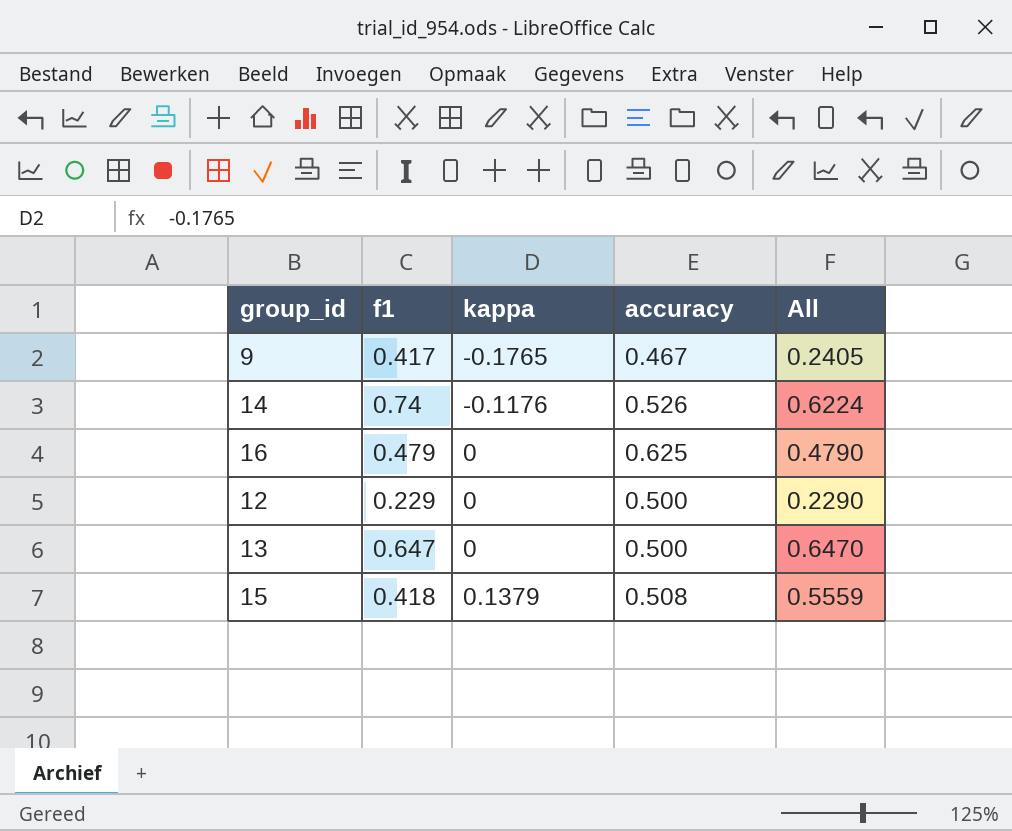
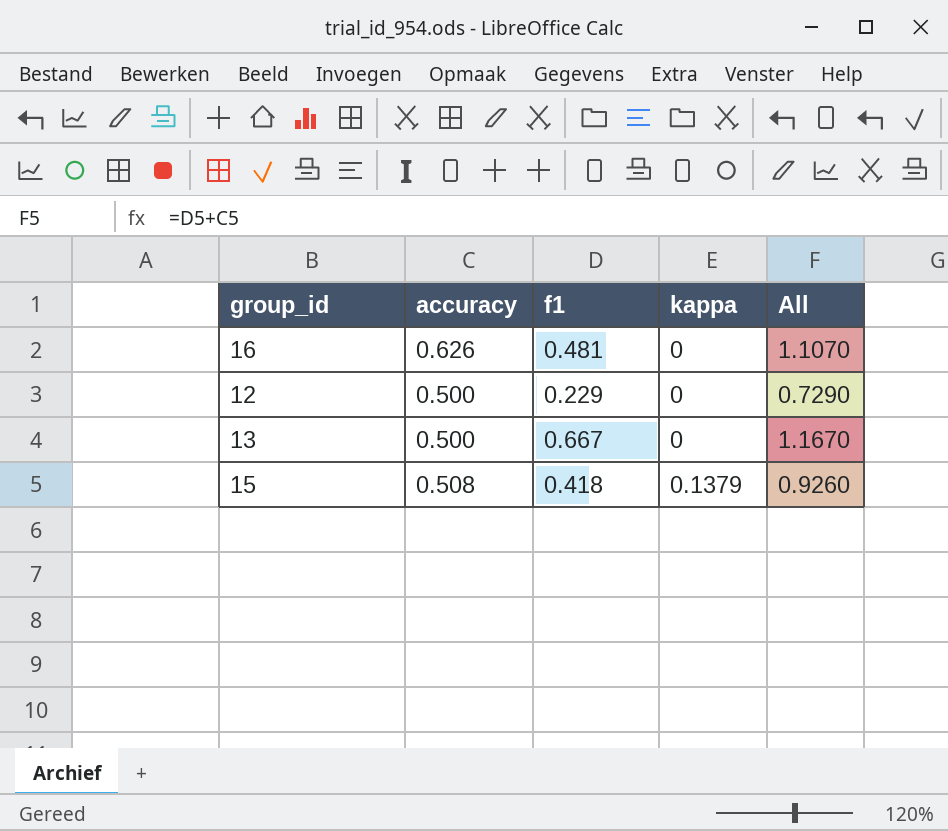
column accuracy | position: 4 -> 2
column All | formula: [f1] + [kappa] -> [accuracy] + [f1]
row 9: 0.417 | -0.1765 | 0.467 | 0.2405 -> none
row 14: 0.74 | -0.1176 | 0.526 | 0.6224 -> none
16 | accuracy: 0.625 -> 0.626
16 | f1: 0.479 -> 0.481
13 | f1: 0.647 -> 0.667

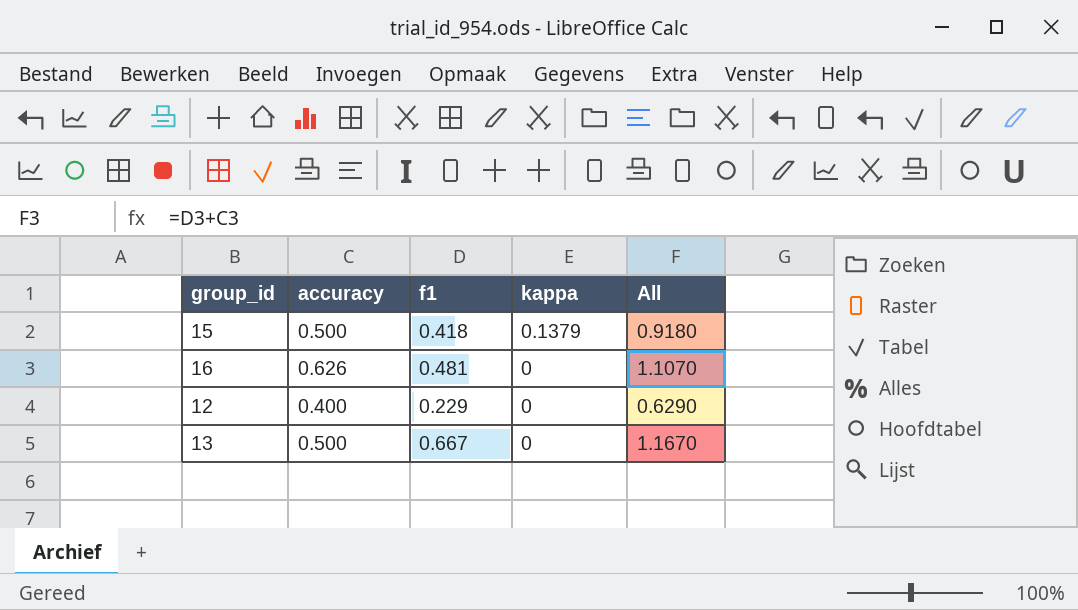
row order: kappa ascending -> kappa descending
15 | accuracy: 0.508 -> 0.500
15 | All: 0.9260 -> 0.9180
12 | accuracy: 0.500 -> 0.400
12 | All: 0.7290 -> 0.6290

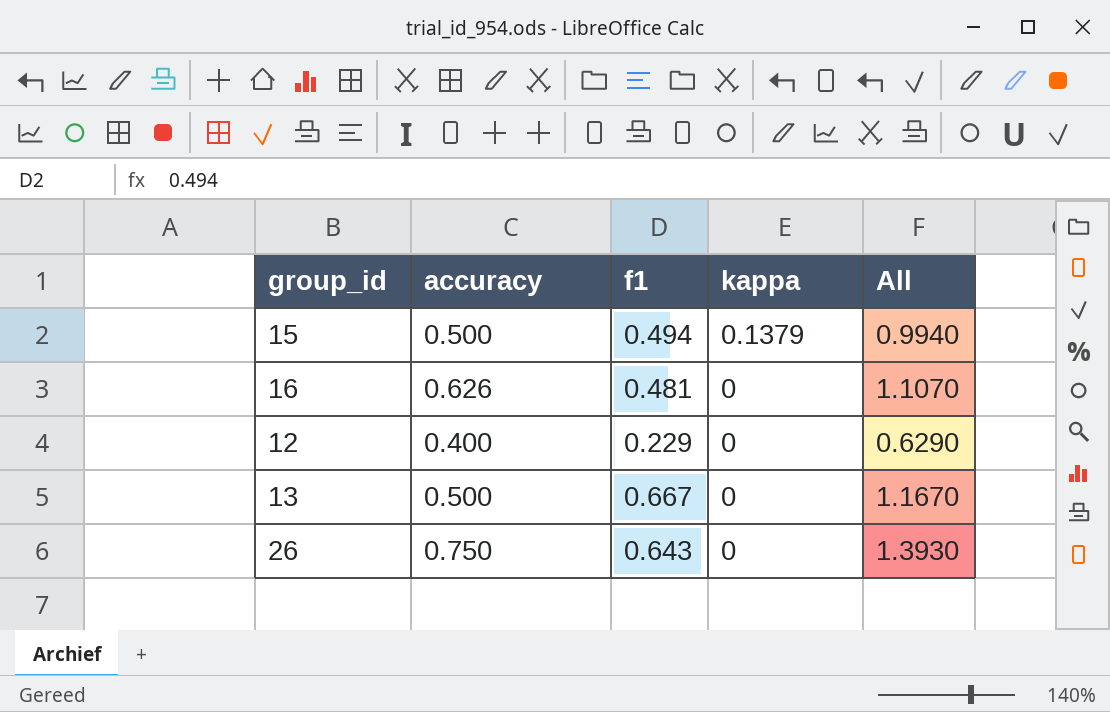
15 | f1: 0.418 -> 0.494
15 | All: 0.9180 -> 0.9940
row 26: none -> 0.750 | 0.643 | 0 | 1.3930

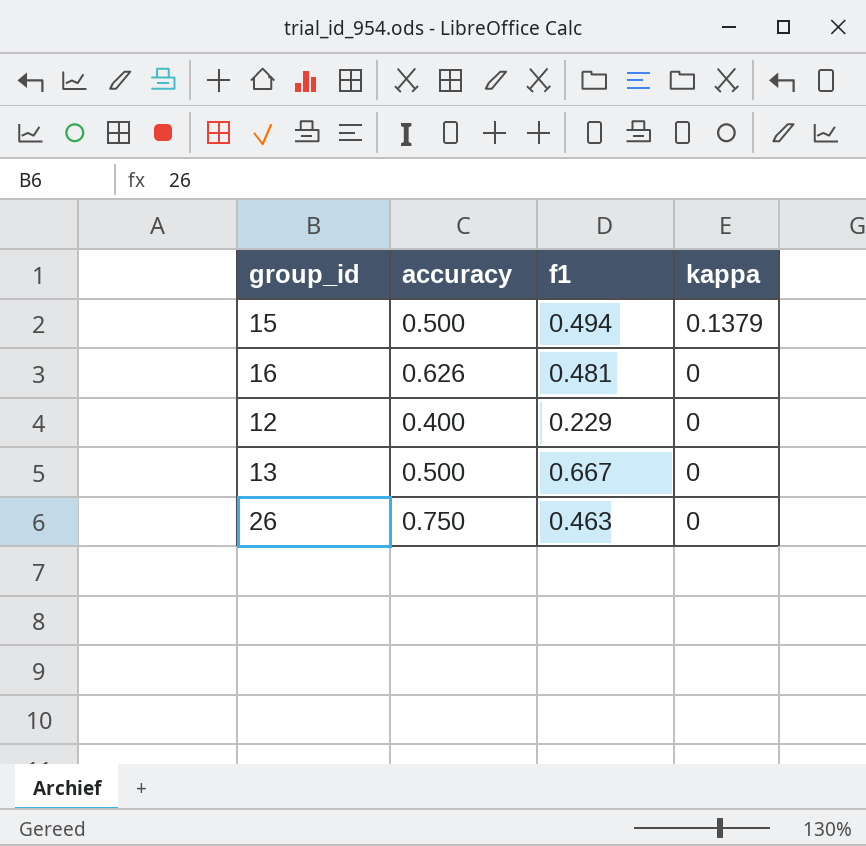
column All | formula: [accuracy] + [f1] -> none
26 | f1: 0.643 -> 0.463

